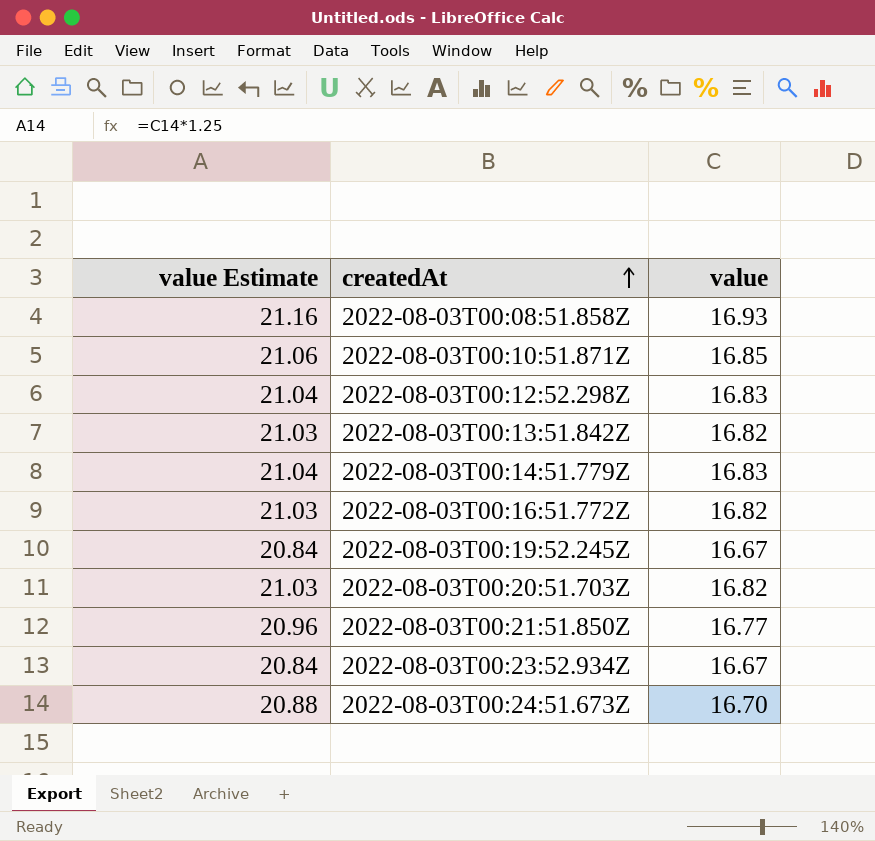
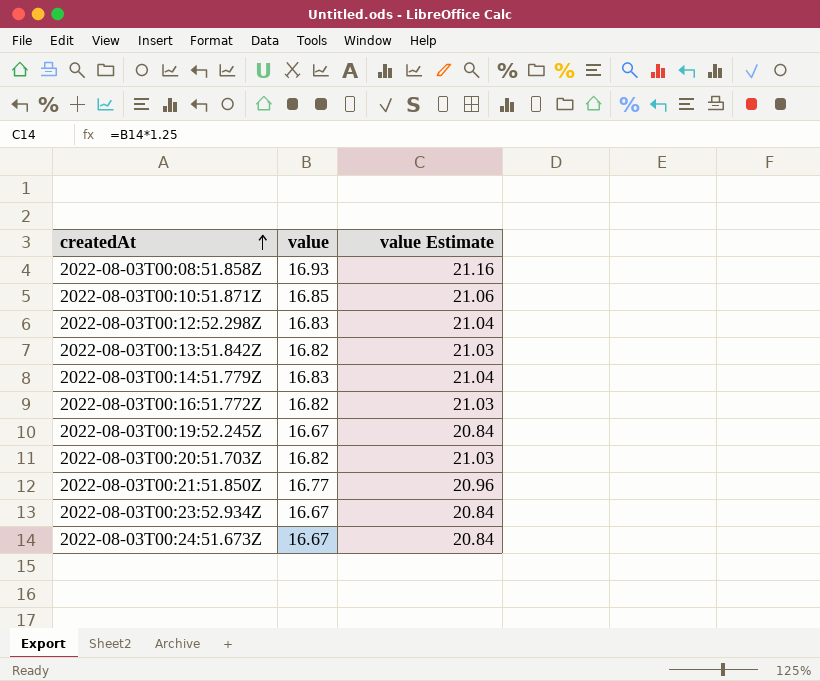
column value Estimate | position: 1 -> 3
2022-08-03T00:24:51.673Z | value: 16.70 -> 16.67
2022-08-03T00:24:51.673Z | value Estimate: 20.88 -> 20.84

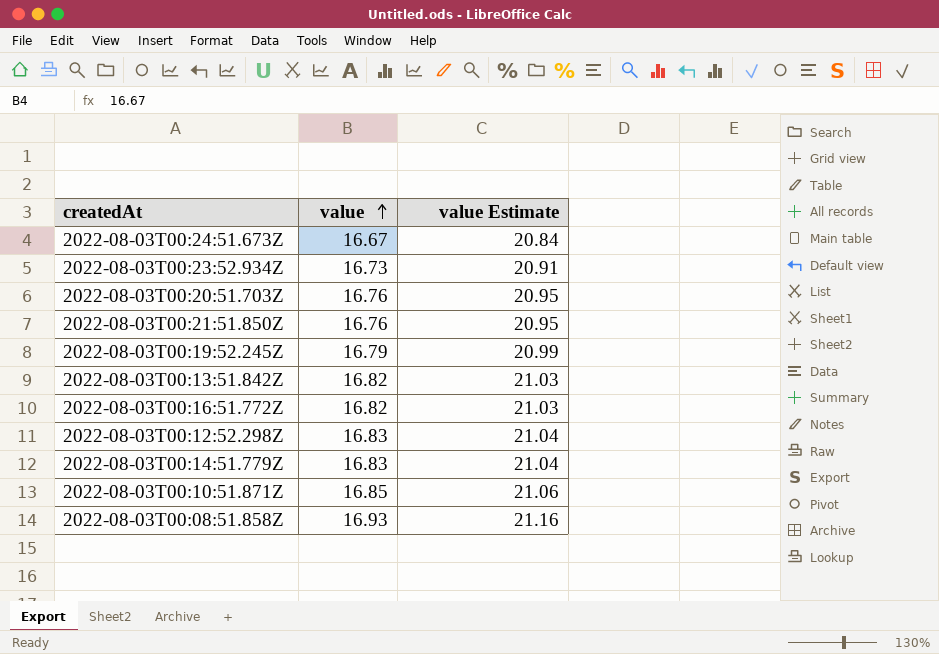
row order: createdAt ascending -> value ascending
2022-08-03T00:23:52.934Z | value: 16.67 -> 16.73
2022-08-03T00:23:52.934Z | value Estimate: 20.84 -> 20.91
2022-08-03T00:20:51.703Z | value: 16.82 -> 16.76
2022-08-03T00:20:51.703Z | value Estimate: 21.03 -> 20.95
2022-08-03T00:21:51.850Z | value: 16.77 -> 16.76
2022-08-03T00:21:51.850Z | value Estimate: 20.96 -> 20.95
2022-08-03T00:19:52.245Z | value: 16.67 -> 16.79
2022-08-03T00:19:52.245Z | value Estimate: 20.84 -> 20.99

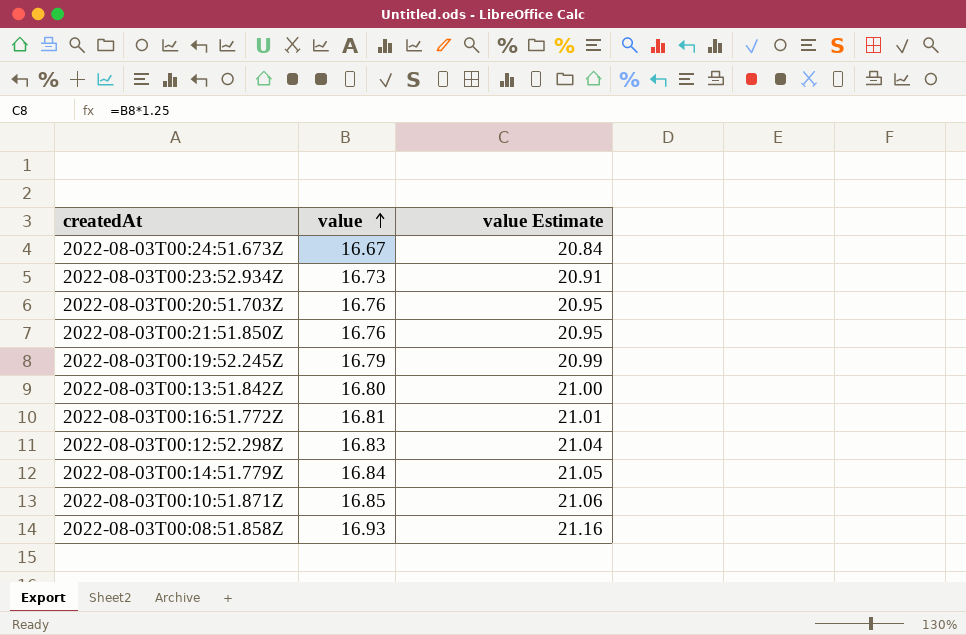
2022-08-03T00:13:51.842Z | value: 16.82 -> 16.80
2022-08-03T00:13:51.842Z | value Estimate: 21.03 -> 21.00
2022-08-03T00:16:51.772Z | value: 16.82 -> 16.81
2022-08-03T00:16:51.772Z | value Estimate: 21.03 -> 21.01
2022-08-03T00:14:51.779Z | value: 16.83 -> 16.84
2022-08-03T00:14:51.779Z | value Estimate: 21.04 -> 21.05

